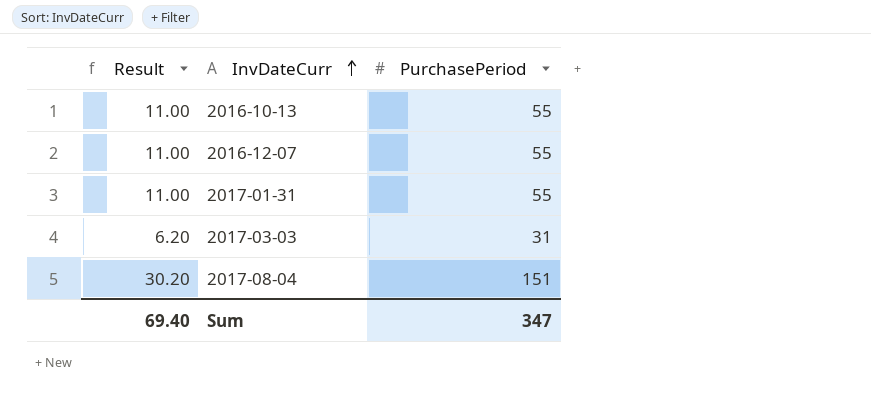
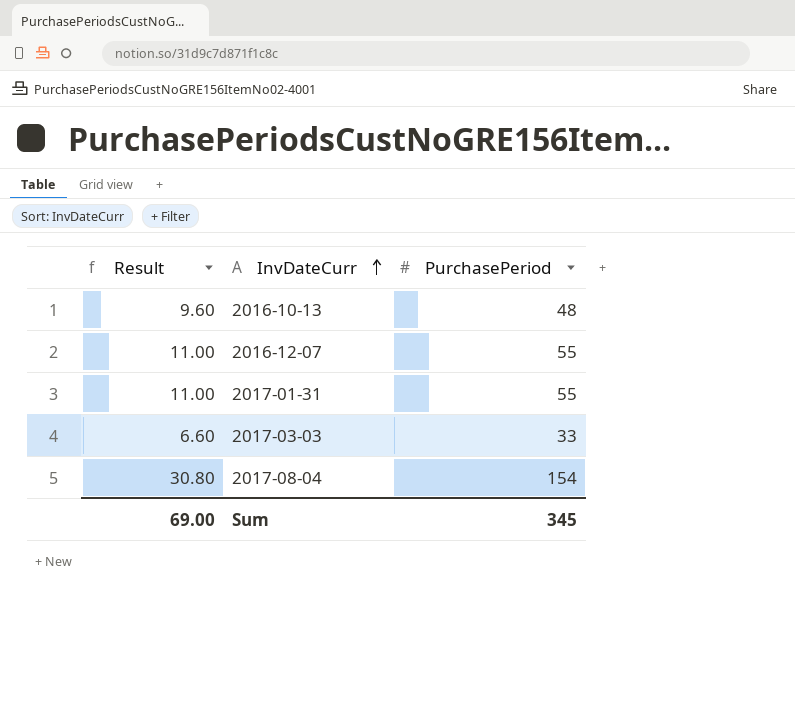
2016-10-13 | Result: 11.00 -> 9.60
2016-10-13 | PurchasePeriod: 55 -> 48
2017-03-03 | Result: 6.20 -> 6.60
2017-03-03 | PurchasePeriod: 31 -> 33
2017-08-04 | Result: 30.20 -> 30.80
2017-08-04 | PurchasePeriod: 151 -> 154
Sum | Result: 69.40 -> 69.00
Sum | PurchasePeriod: 347 -> 345

